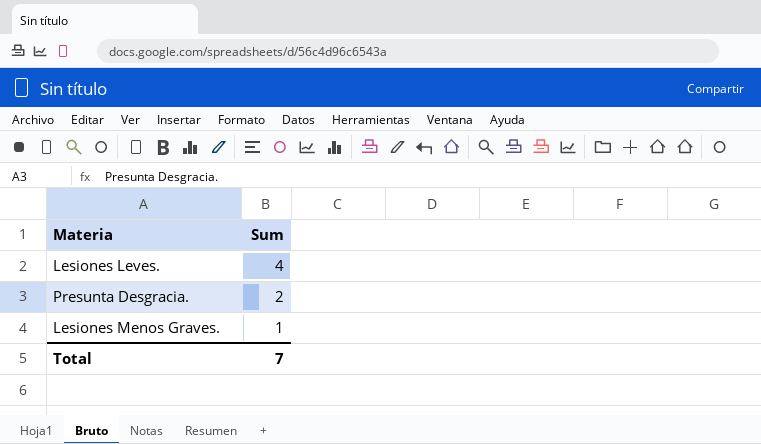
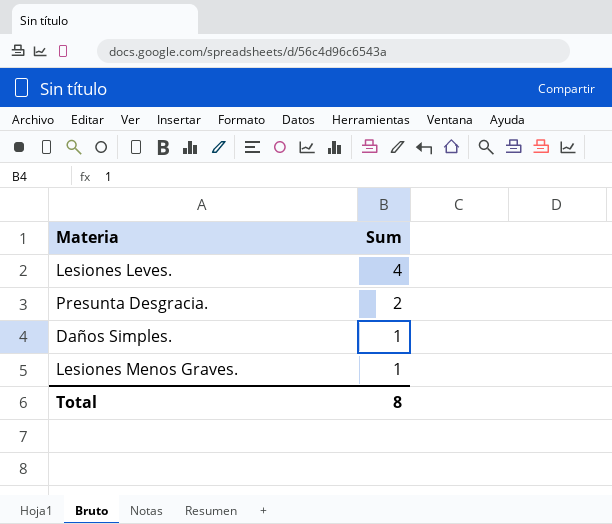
row Daños Simples.: none -> 1
Total | Sum: 7 -> 8

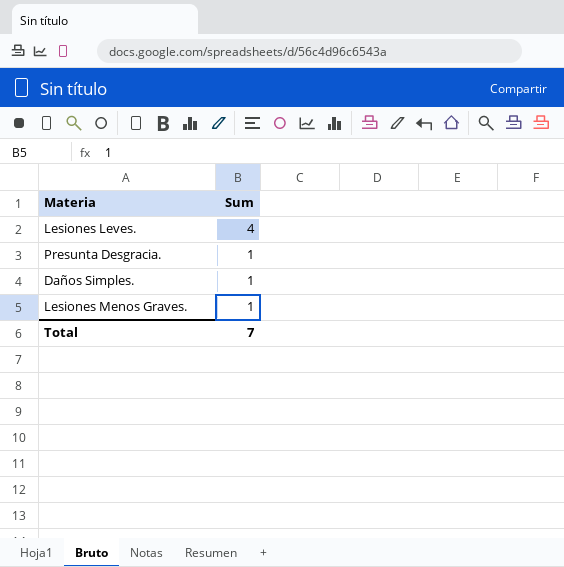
Presunta Desgracia. | Sum: 2 -> 1
Total | Sum: 8 -> 7

